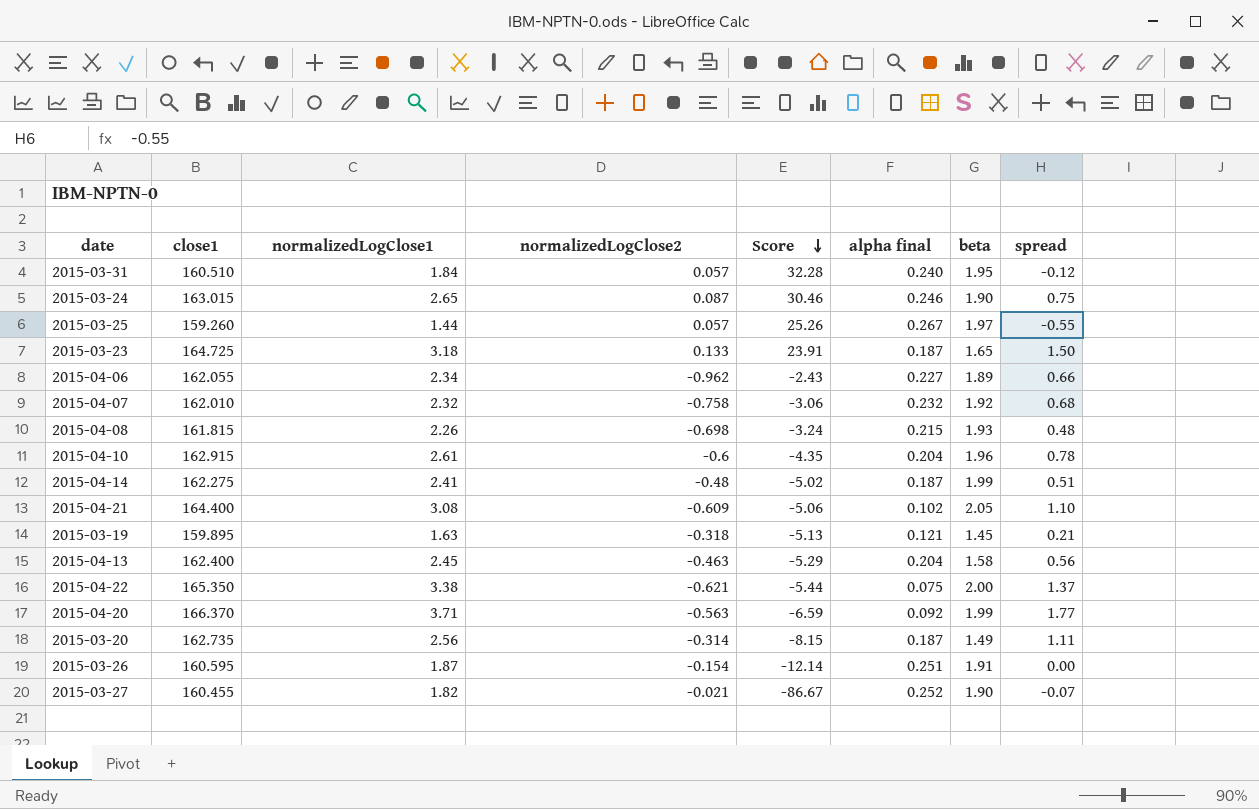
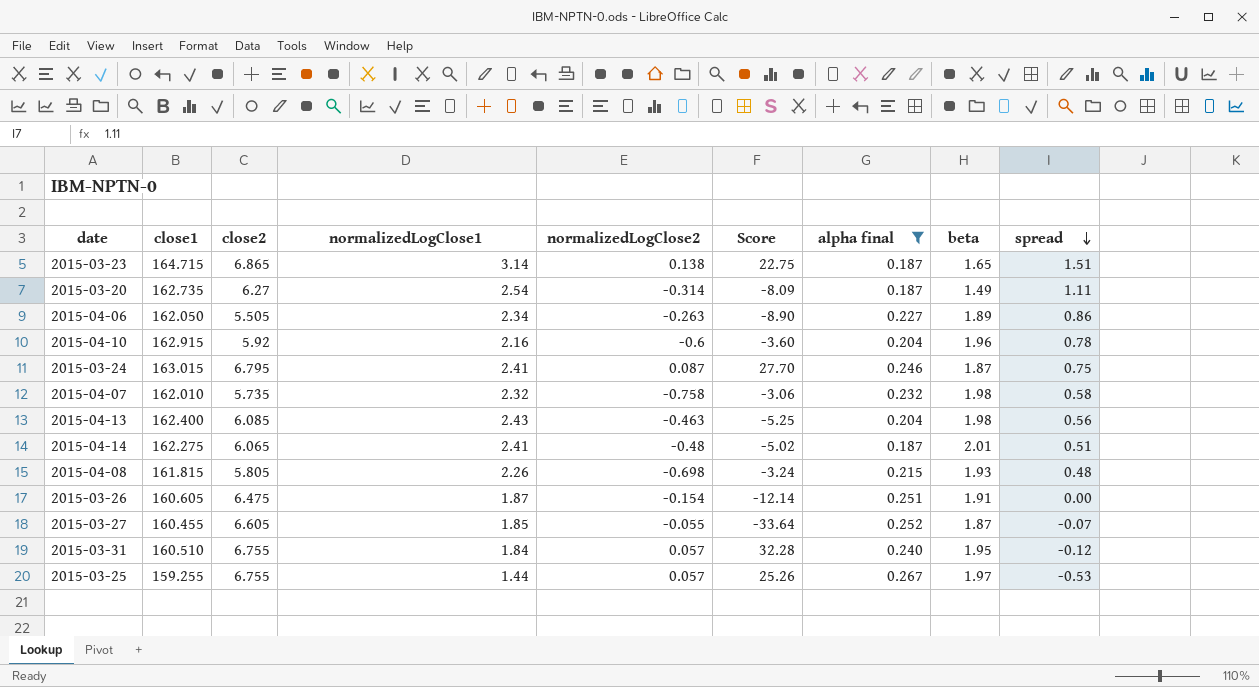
filter: none -> alpha final >= 0.187
row order: Score descending -> spread descending
column close2 | position: none -> 3
2015-03-23 | close1: 164.725 -> 164.715
2015-03-23 | normalizedLogClose1: 3.18 -> 3.14
2015-03-23 | normalizedLogClose2: 0.133 -> 0.138
2015-03-23 | Score: 23.91 -> 22.75
2015-03-23 | spread: 1.50 -> 1.51
2015-03-20 | normalizedLogClose1: 2.56 -> 2.54
2015-03-20 | Score: -8.15 -> -8.09
2015-04-06 | close1: 162.055 -> 162.050
2015-04-06 | normalizedLogClose2: -0.962 -> -0.263
2015-04-06 | Score: -2.43 -> -8.90
2015-04-06 | spread: 0.66 -> 0.86
2015-04-10 | normalizedLogClose1: 2.61 -> 2.16
2015-04-10 | Score: -4.35 -> -3.60
2015-03-24 | normalizedLogClose1: 2.65 -> 2.41
2015-03-24 | Score: 30.46 -> 27.70
2015-03-24 | beta: 1.90 -> 1.87
2015-04-07 | beta: 1.92 -> 1.98
2015-04-07 | spread: 0.68 -> 0.58
2015-04-13 | normalizedLogClose1: 2.45 -> 2.43
2015-04-13 | Score: -5.29 -> -5.25
2015-04-13 | beta: 1.58 -> 1.98
2015-04-14 | beta: 1.99 -> 2.01
2015-03-26 | close1: 160.595 -> 160.605
2015-03-27 | normalizedLogClose1: 1.82 -> 1.85
2015-03-27 | normalizedLogClose2: -0.021 -> -0.055
2015-03-27 | Score: -86.67 -> -33.64
2015-03-27 | beta: 1.90 -> 1.87
2015-03-25 | close1: 159.260 -> 159.255
2015-03-25 | spread: -0.55 -> -0.53

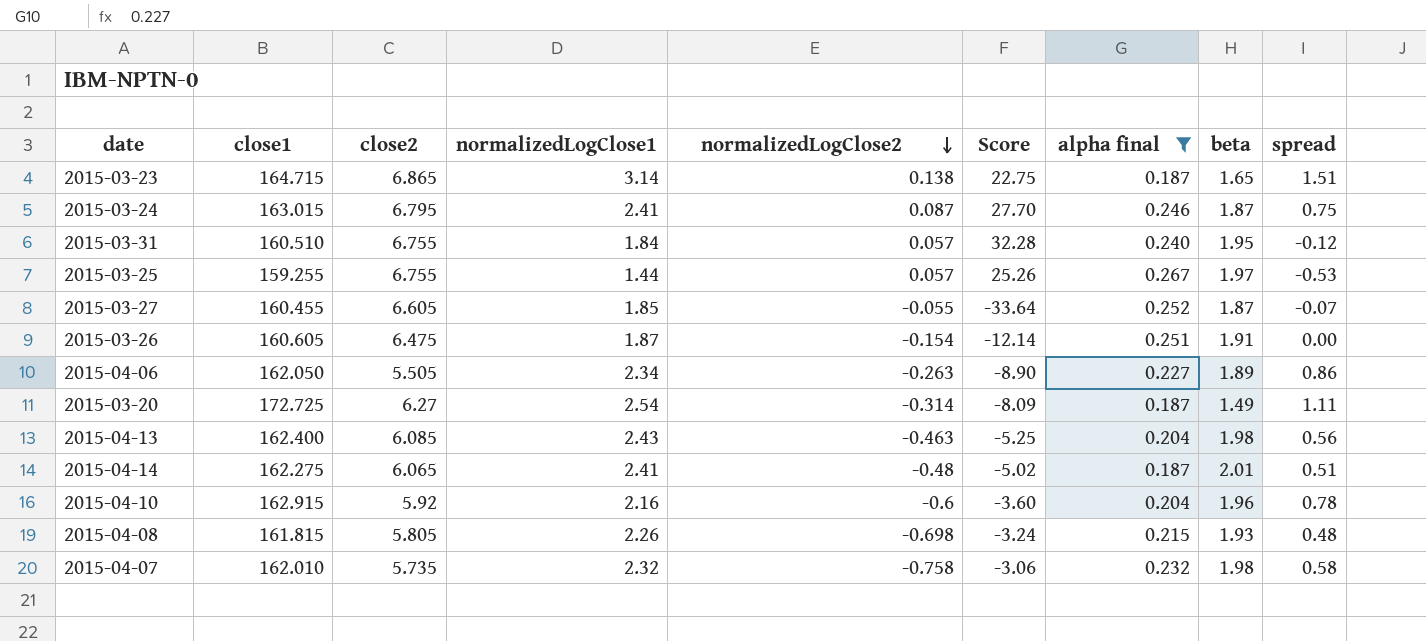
row order: spread descending -> normalizedLogClose2 descending
2015-03-20 | close1: 162.735 -> 172.725

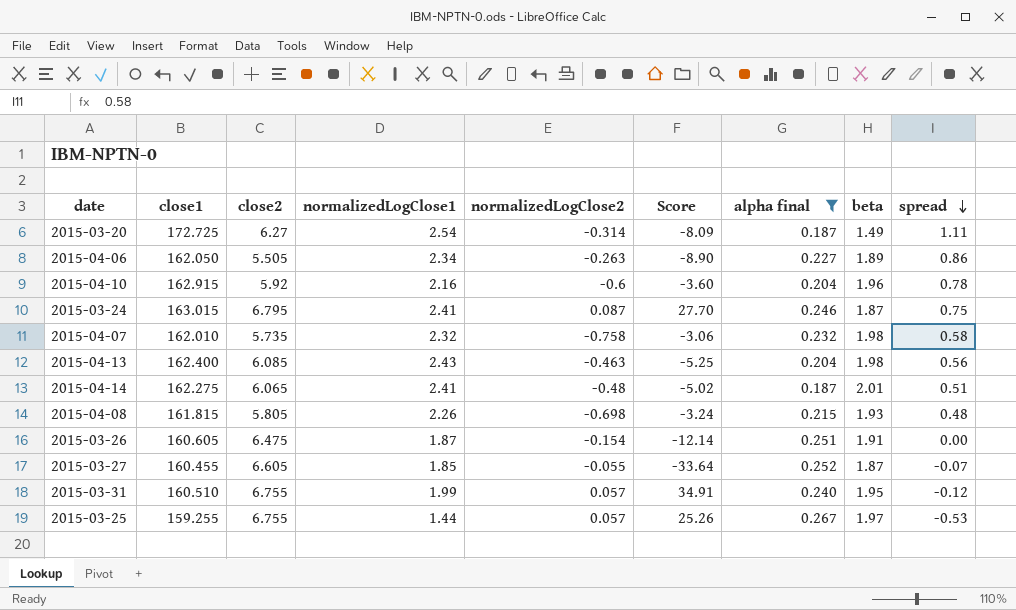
row order: normalizedLogClose2 descending -> spread descending
row 2015-03-23: 164.715 | 6.865 | 3.14 | 0.138 | 22.75 | 0.187 | 1.65 | 1.51 -> none
2015-03-31 | normalizedLogClose1: 1.84 -> 1.99
2015-03-31 | Score: 32.28 -> 34.91

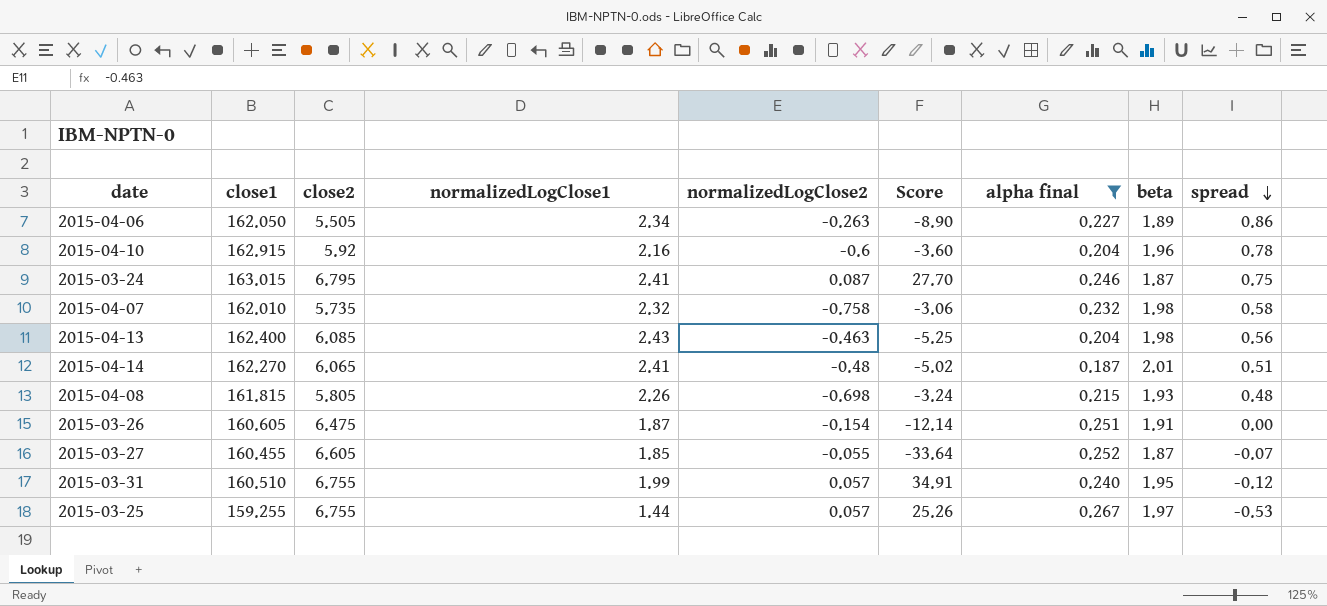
row 2015-03-20: 172.725 | 6.27 | 2.54 | -0.314 | -8.09 | 0.187 | 1.49 | 1.11 -> none
2015-04-14 | close1: 162.275 -> 162.270

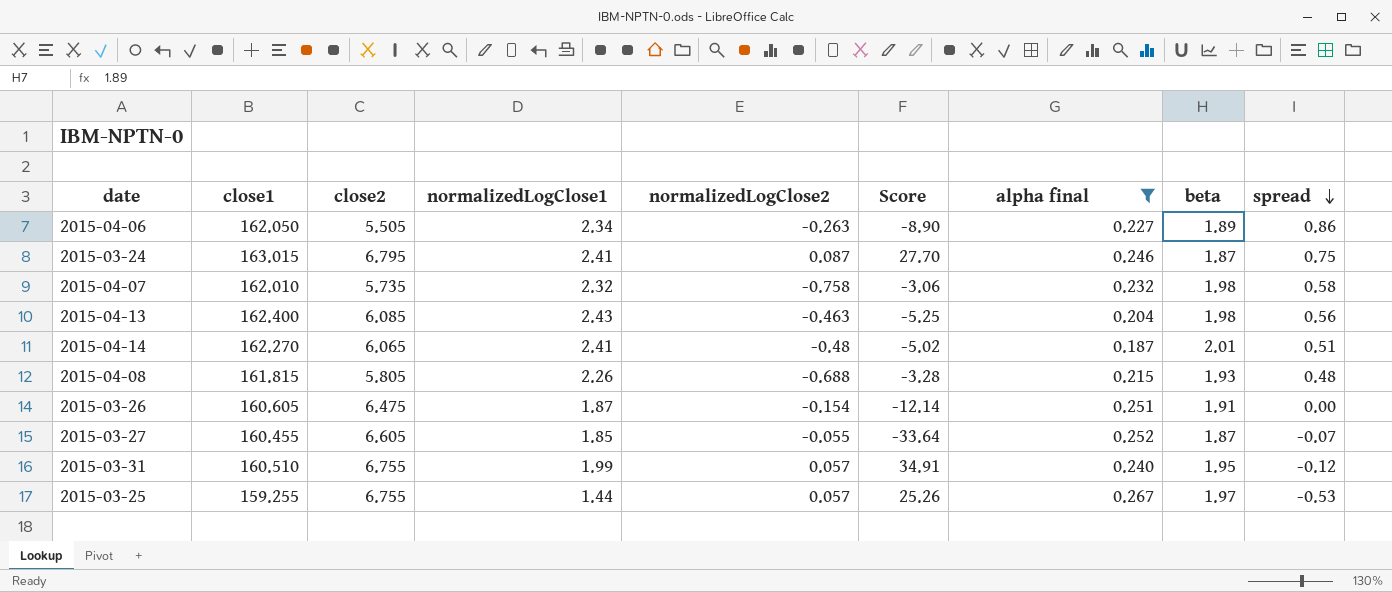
row 2015-04-10: 162.915 | 5.92 | 2.16 | -0.6 | -3.60 | 0.204 | 1.96 | 0.78 -> none
2015-04-08 | normalizedLogClose2: -0.698 -> -0.688
2015-04-08 | Score: -3.24 -> -3.28

